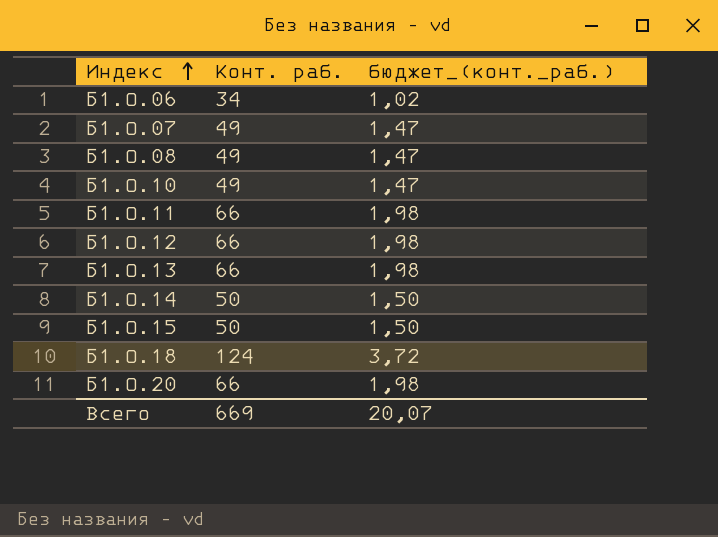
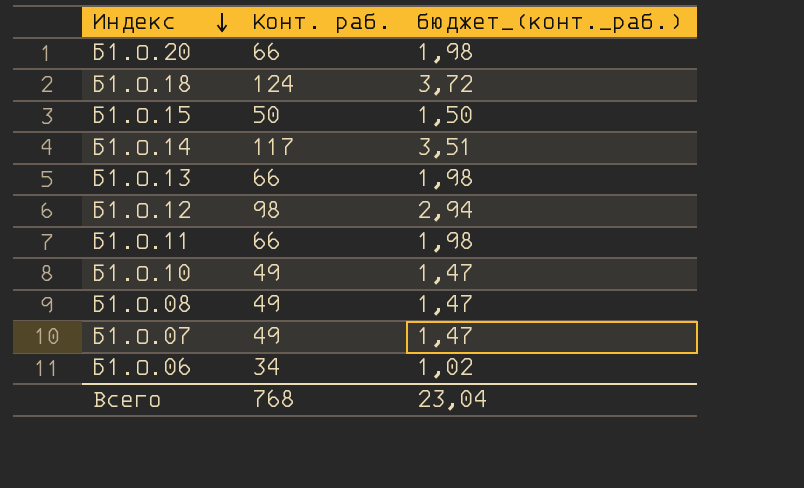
row order: Индекс ascending -> Индекс descending
Б1.О.14 | Конт. раб.: 50 -> 117
Б1.О.14 | бюджет_(конт._раб.): 1,50 -> 3,51
Б1.О.12 | Конт. раб.: 66 -> 98
Б1.О.12 | бюджет_(конт._раб.): 1,98 -> 2,94
Всего | Конт. раб.: 669 -> 768
Всего | бюджет_(конт._раб.): 20,07 -> 23,04

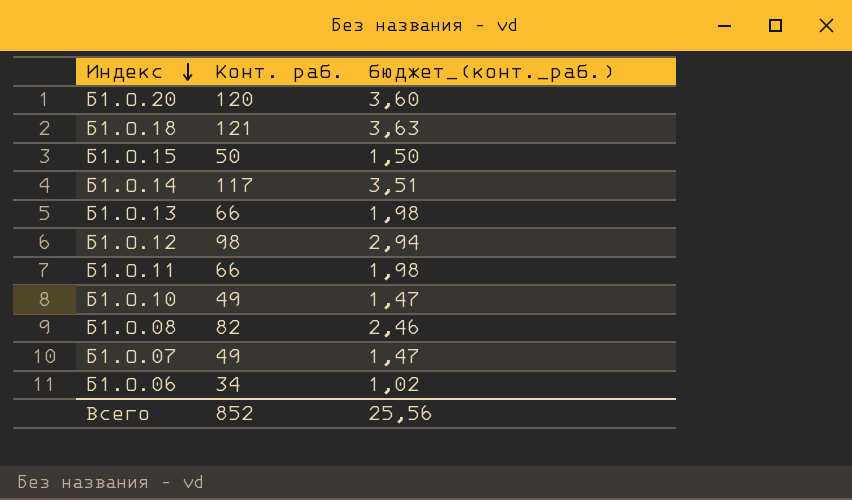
Б1.О.20 | Конт. раб.: 66 -> 120
Б1.О.20 | бюджет_(конт._раб.): 1,98 -> 3,60
Б1.О.18 | Конт. раб.: 124 -> 121
Б1.О.18 | бюджет_(конт._раб.): 3,72 -> 3,63
Б1.О.08 | Конт. раб.: 49 -> 82
Б1.О.08 | бюджет_(конт._раб.): 1,47 -> 2,46
Всего | Конт. раб.: 768 -> 852
Всего | бюджет_(конт._раб.): 23,04 -> 25,56

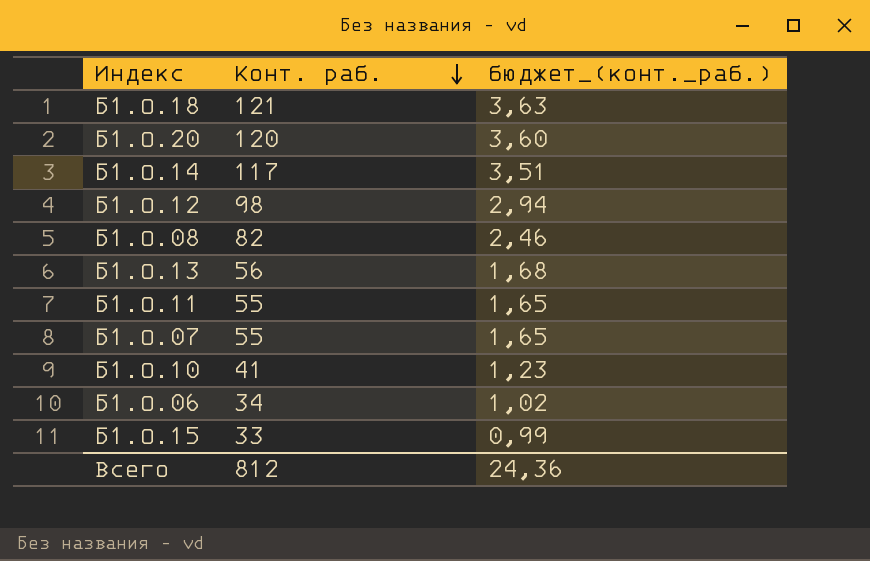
row order: Индекс descending -> Конт. раб. descending
Б1.О.13 | Конт. раб.: 66 -> 56
Б1.О.13 | бюджет_(конт._раб.): 1,98 -> 1,68
Б1.О.11 | Конт. раб.: 66 -> 55
Б1.О.11 | бюджет_(конт._раб.): 1,98 -> 1,65
Б1.О.07 | Конт. раб.: 49 -> 55
Б1.О.07 | бюджет_(конт._раб.): 1,47 -> 1,65
Б1.О.10 | Конт. раб.: 49 -> 41
Б1.О.10 | бюджет_(конт._раб.): 1,47 -> 1,23
Б1.О.15 | Конт. раб.: 50 -> 33
Б1.О.15 | бюджет_(конт._раб.): 1,50 -> 0,99
Всего | Конт. раб.: 852 -> 812
Всего | бюджет_(конт._раб.): 25,56 -> 24,36

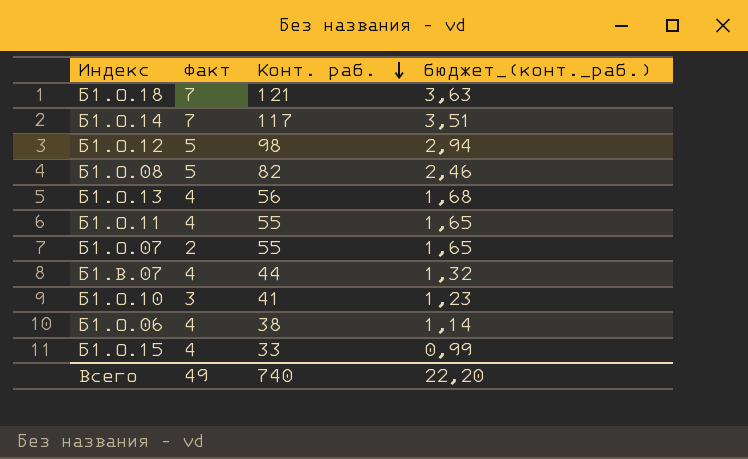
column Факт | position: none -> 2
row Б1.О.20: 120 | 3,60 -> none
row Б1.В.07: none -> 4 | 44 | 1,32
Б1.О.06 | Конт. раб.: 34 -> 38
Б1.О.06 | бюджет_(конт._раб.): 1,02 -> 1,14
Всего | Конт. раб.: 812 -> 740
Всего | бюджет_(конт._раб.): 24,36 -> 22,20

